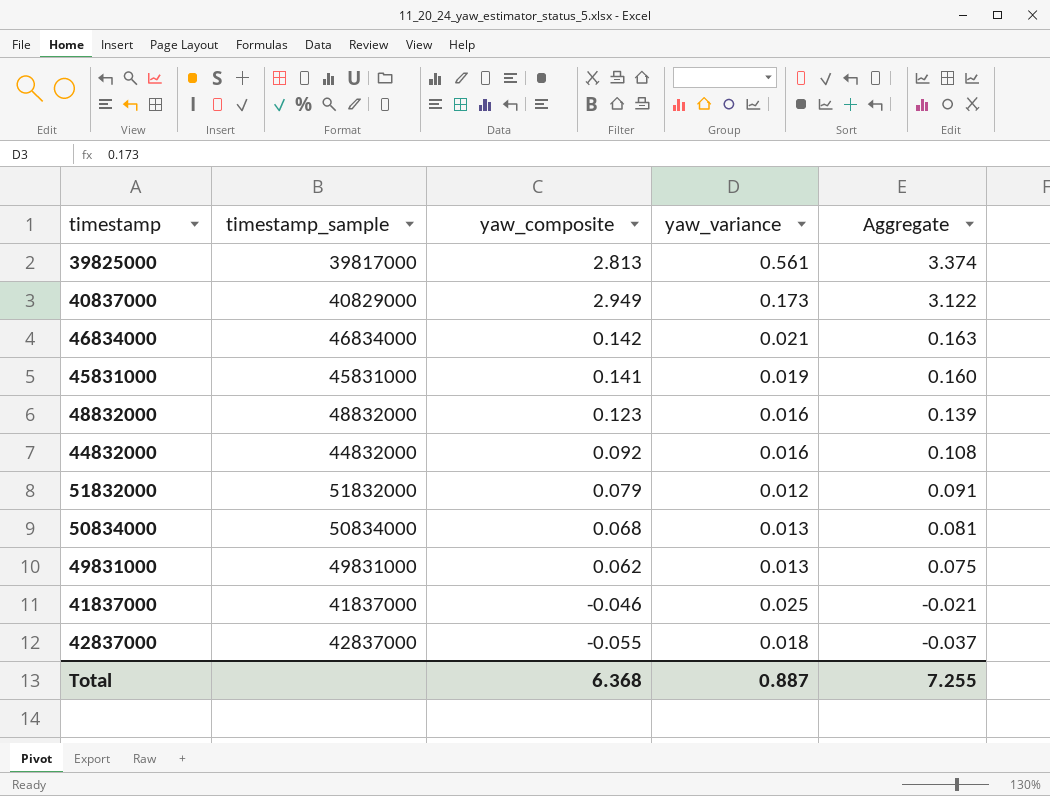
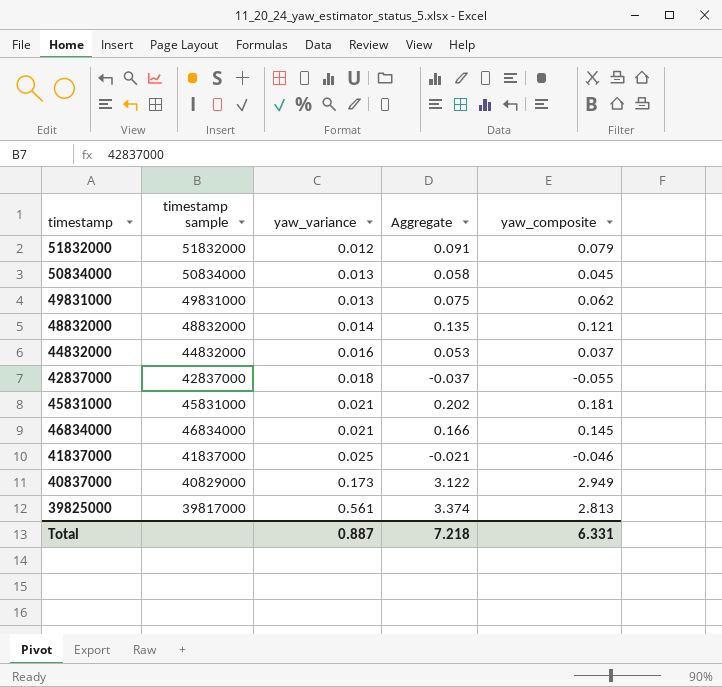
row order: Aggregate descending -> yaw_variance ascending
column name: timestamp_sample -> timestamp sample
column yaw_composite | position: 3 -> 5
50834000 | Aggregate: 0.081 -> 0.058
50834000 | yaw_composite: 0.068 -> 0.045
48832000 | yaw_variance: 0.016 -> 0.014
48832000 | Aggregate: 0.139 -> 0.135
48832000 | yaw_composite: 0.123 -> 0.121
44832000 | Aggregate: 0.108 -> 0.053
44832000 | yaw_composite: 0.092 -> 0.037
45831000 | yaw_variance: 0.019 -> 0.021
45831000 | Aggregate: 0.160 -> 0.202
45831000 | yaw_composite: 0.141 -> 0.181
46834000 | Aggregate: 0.163 -> 0.166
46834000 | yaw_composite: 0.142 -> 0.145
Total | Aggregate: 7.255 -> 7.218
Total | yaw_composite: 6.368 -> 6.331

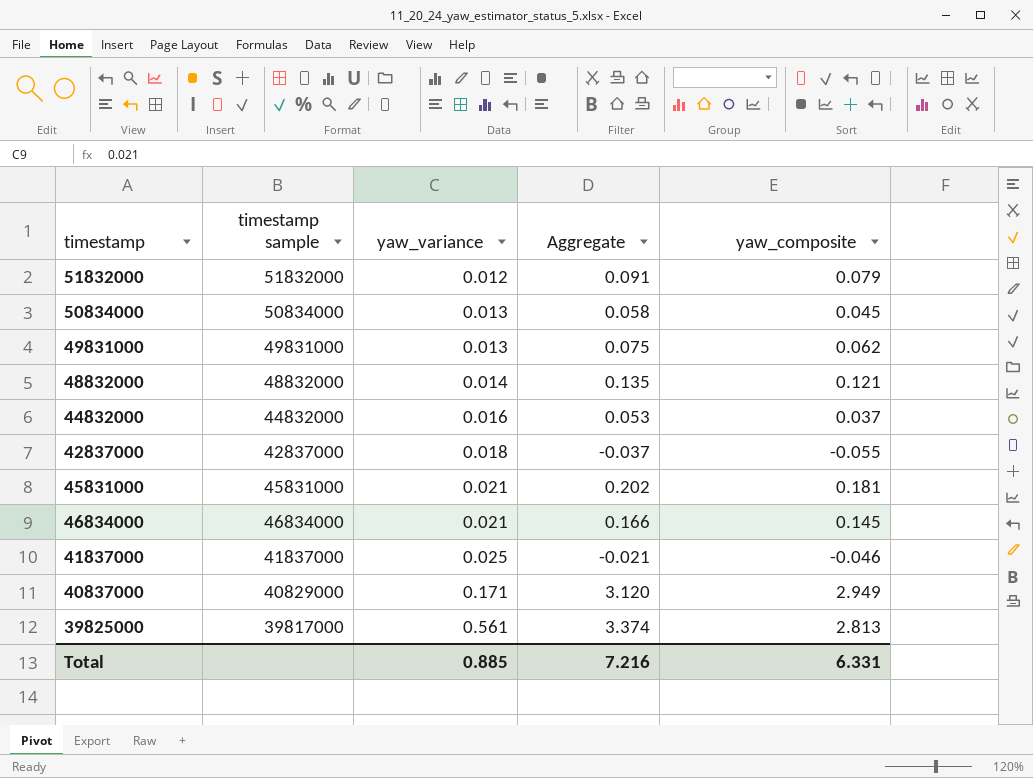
40837000 | yaw_variance: 0.173 -> 0.171
40837000 | Aggregate: 3.122 -> 3.120
Total | yaw_variance: 0.887 -> 0.885
Total | Aggregate: 7.218 -> 7.216

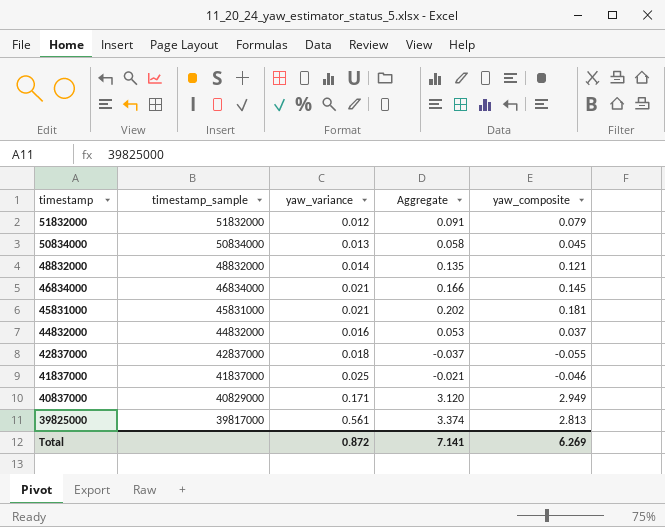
row order: yaw_variance ascending -> timestamp descending
column name: timestamp sample -> timestamp_sample
row 49831000: 49831000 | 0.013 | 0.075 | 0.062 -> none
Total | yaw_variance: 0.885 -> 0.872
Total | Aggregate: 7.216 -> 7.141
Total | yaw_composite: 6.331 -> 6.269

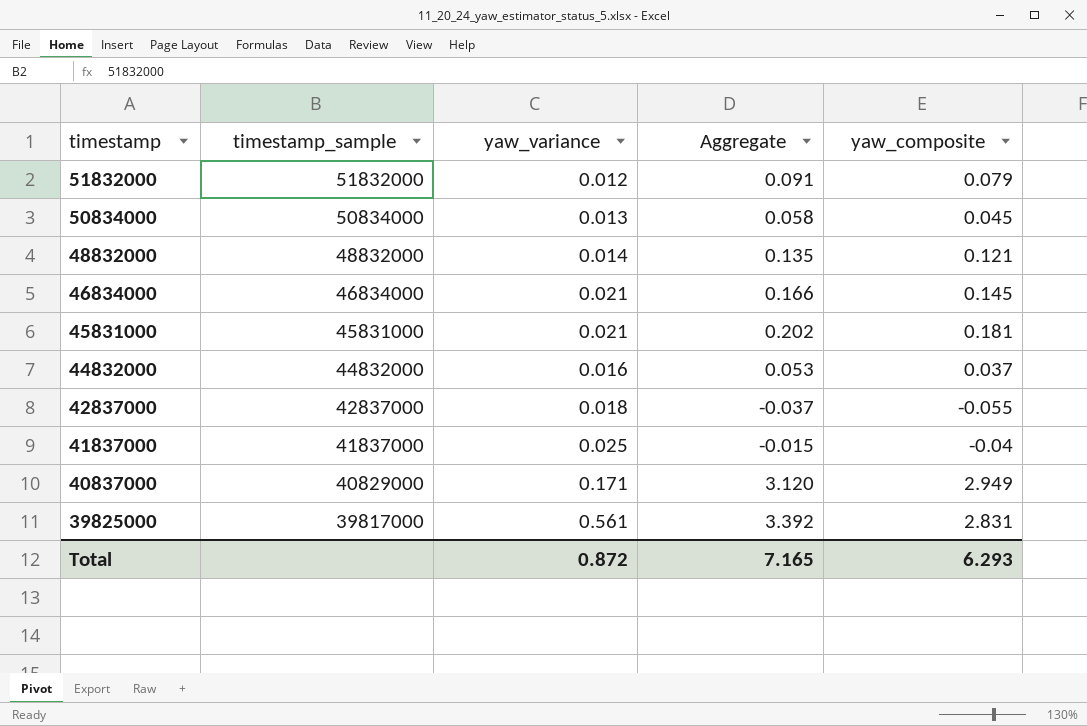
41837000 | Aggregate: -0.021 -> -0.015
41837000 | yaw_composite: -0.046 -> -0.04
39825000 | Aggregate: 3.374 -> 3.392
39825000 | yaw_composite: 2.813 -> 2.831
Total | Aggregate: 7.141 -> 7.165
Total | yaw_composite: 6.269 -> 6.293

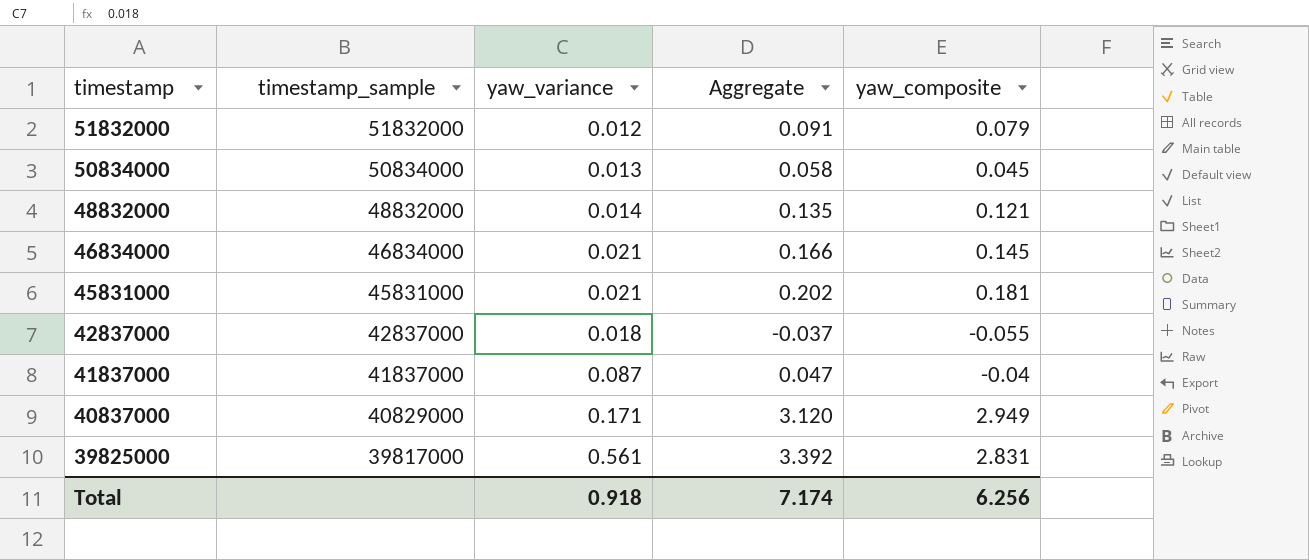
row 44832000: 44832000 | 0.016 | 0.053 | 0.037 -> none
41837000 | yaw_variance: 0.025 -> 0.087
41837000 | Aggregate: -0.015 -> 0.047
Total | yaw_variance: 0.872 -> 0.918
Total | Aggregate: 7.165 -> 7.174
Total | yaw_composite: 6.293 -> 6.256

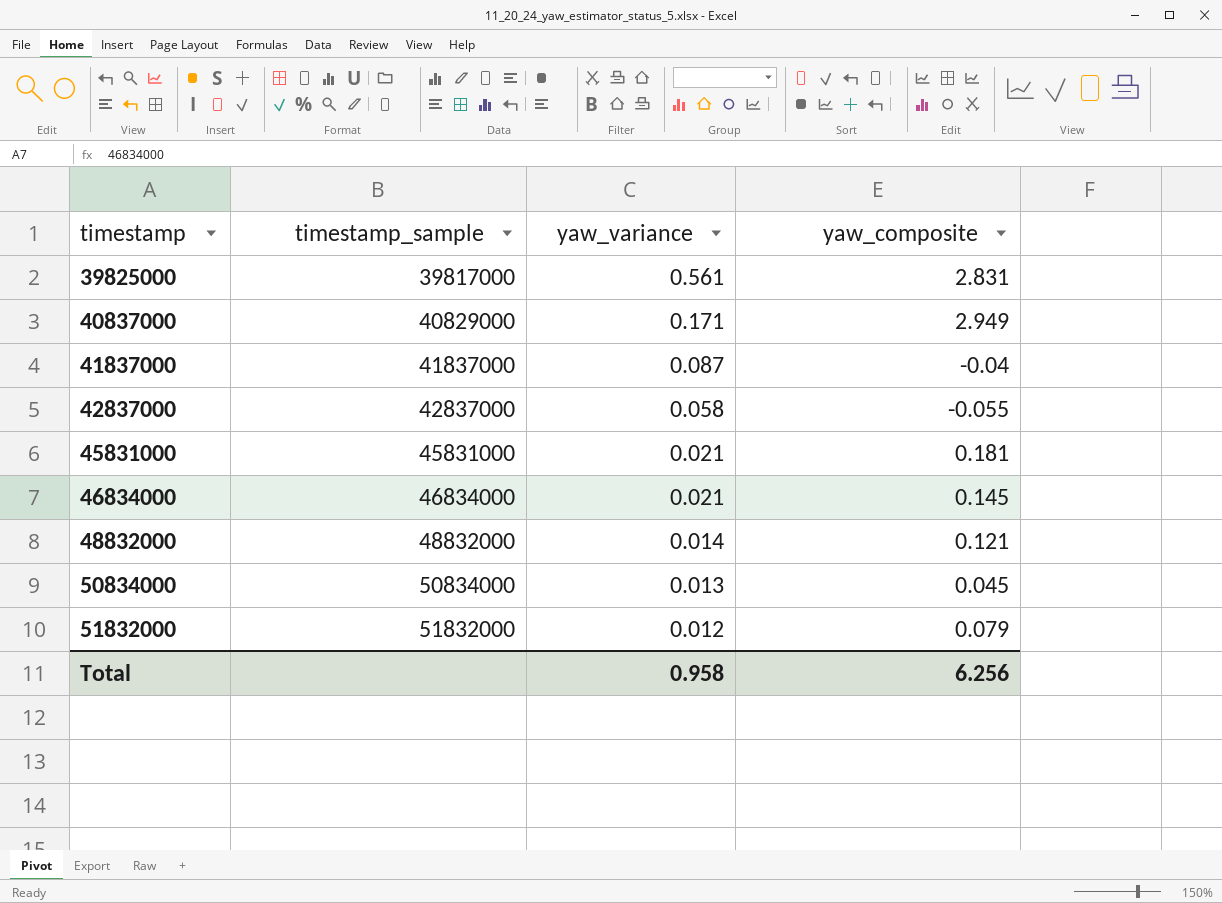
row order: timestamp descending -> timestamp ascending
column Aggregate | formula: [yaw_variance] + [yaw_composite] -> none
42837000 | yaw_variance: 0.018 -> 0.058
Total | yaw_variance: 0.918 -> 0.958

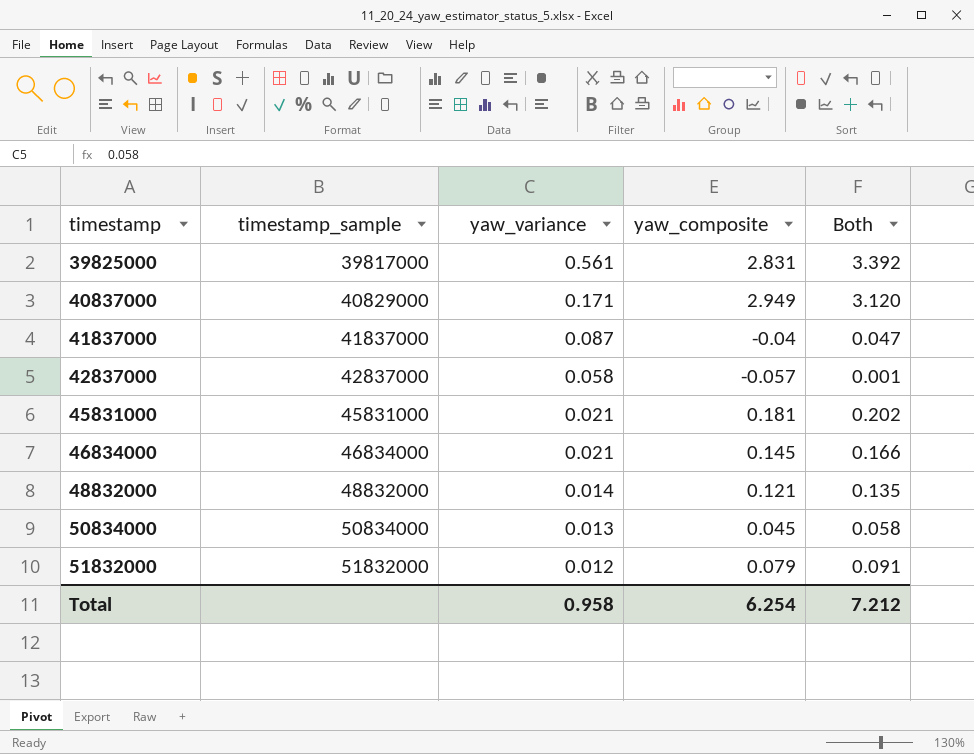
column Both | formula: none -> [yaw_variance] + [yaw_composite]
42837000 | yaw_composite: -0.055 -> -0.057
Total | yaw_composite: 6.256 -> 6.254

